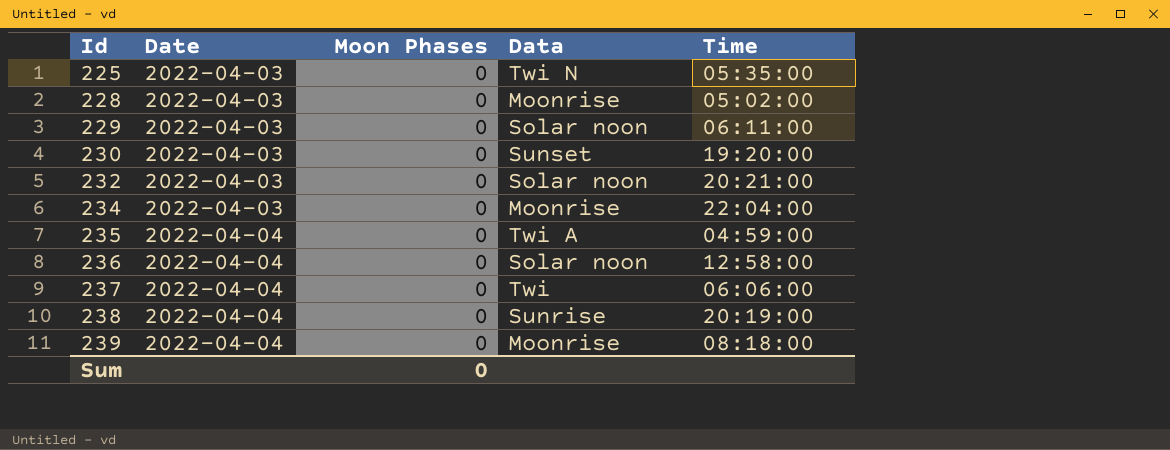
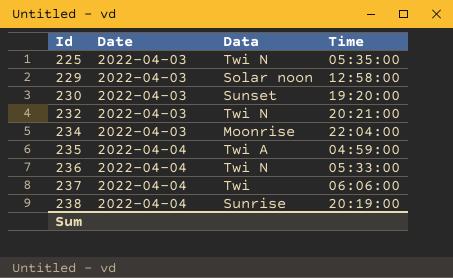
column Moon Phases | position: 3 -> none
row 228: 2022-04-03 | 0 | Moonrise | 05:02:00 -> none
row 239: 2022-04-04 | 0 | Moonrise | 08:18:00 -> none
229 | Time: 06:11:00 -> 12:58:00
232 | Data: Solar noon -> Twi N
236 | Data: Solar noon -> Twi N
236 | Time: 12:58:00 -> 05:33:00

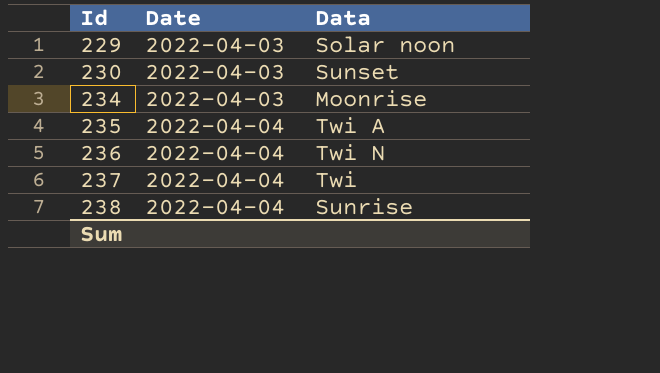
column Time | position: 4 -> none
row 225: 2022-04-03 | Twi N | 05:35:00 -> none
row 232: 2022-04-03 | Twi N | 20:21:00 -> none

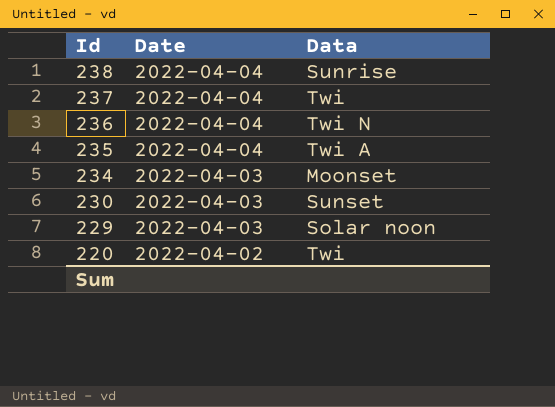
row order: Id ascending -> Id descending
234 | Data: Moonrise -> Moonset
row 220: none -> 2022-04-02 | Twi

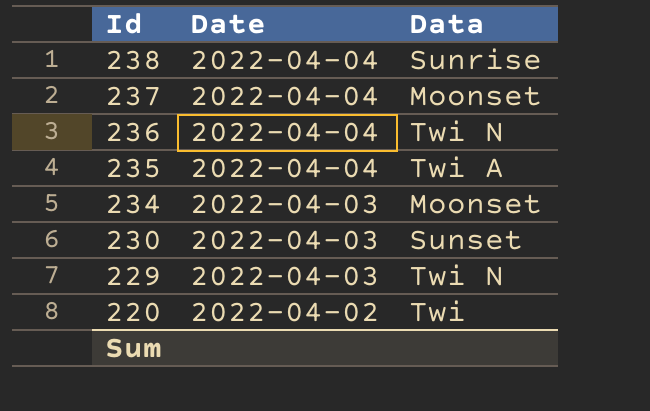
237 | Data: Twi -> Moonset
229 | Data: Solar noon -> Twi N

